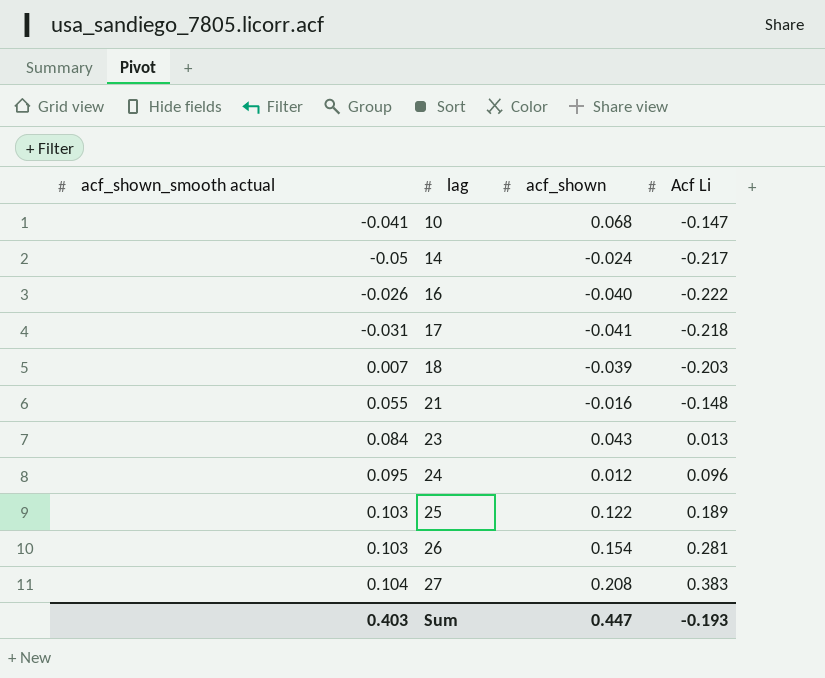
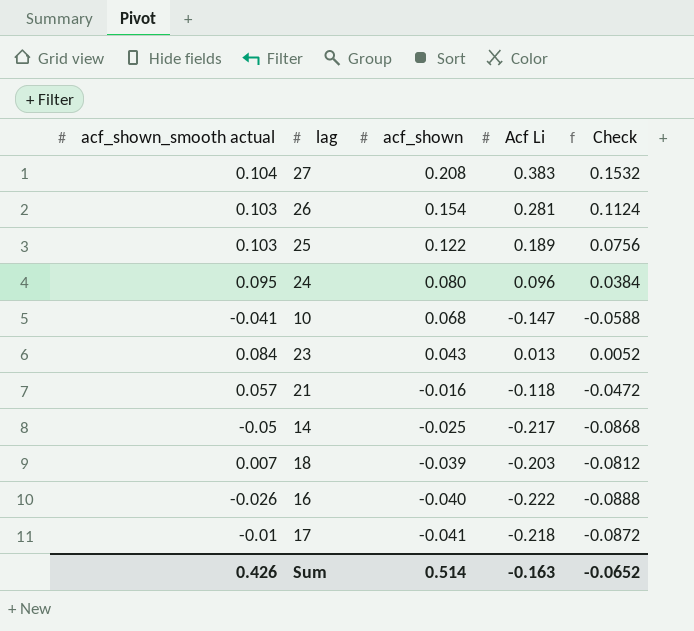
row order: lag ascending -> acf_shown descending
column Check | formula: none -> [Acf Li] * 0.4
24 | acf_shown: 0.012 -> 0.080
21 | acf_shown_smooth actual: 0.055 -> 0.057
21 | Acf Li: -0.148 -> -0.118
14 | acf_shown: -0.024 -> -0.025
17 | acf_shown_smooth actual: -0.031 -> -0.01
Sum | acf_shown_smooth actual: 0.403 -> 0.426
Sum | acf_shown: 0.447 -> 0.514
Sum | Acf Li: -0.193 -> -0.163

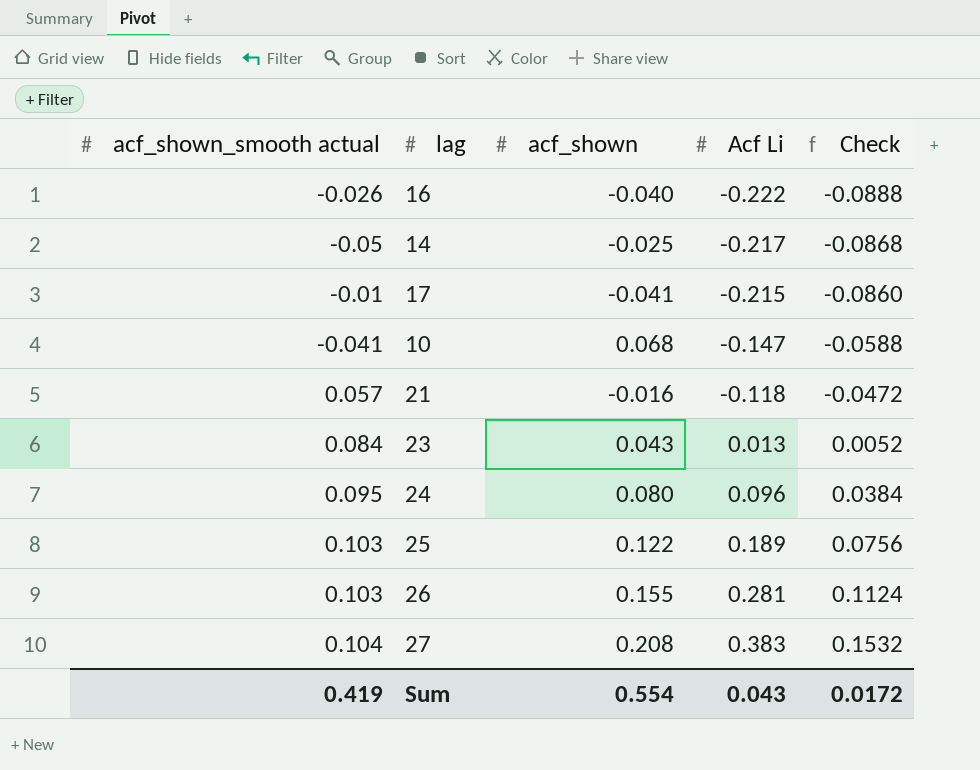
row order: acf_shown descending -> Acf Li ascending
row 18: 0.007 | -0.039 | -0.203 | -0.0812 -> none
17 | Acf Li: -0.218 -> -0.215
17 | Check: -0.0872 -> -0.0860
26 | acf_shown: 0.154 -> 0.155
Sum | acf_shown_smooth actual: 0.426 -> 0.419
Sum | acf_shown: 0.514 -> 0.554
Sum | Acf Li: -0.163 -> 0.043
Sum | Check: -0.0652 -> 0.0172

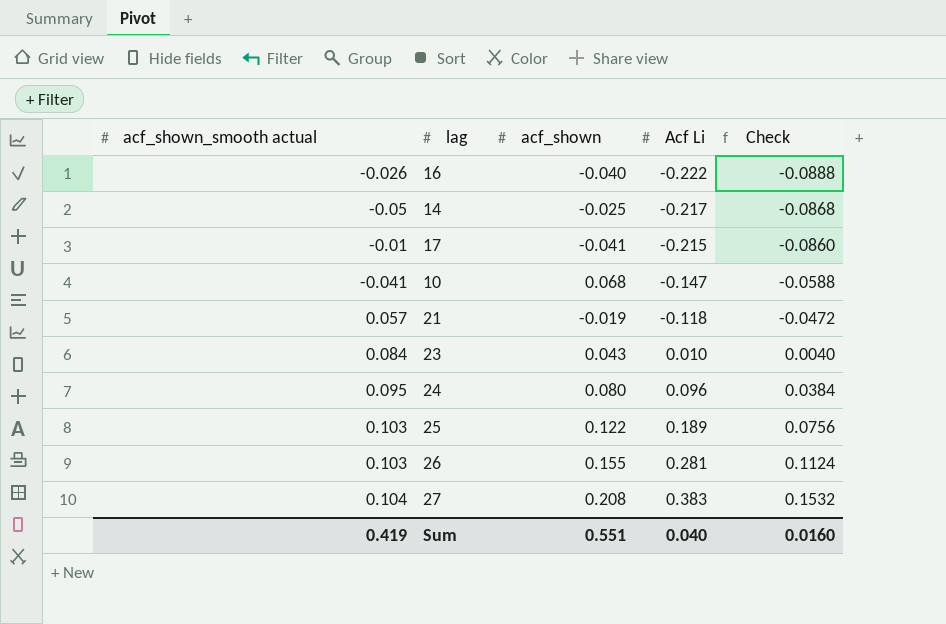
21 | acf_shown: -0.016 -> -0.019
23 | Acf Li: 0.013 -> 0.010
23 | Check: 0.0052 -> 0.0040
Sum | acf_shown: 0.554 -> 0.551
Sum | Acf Li: 0.043 -> 0.040
Sum | Check: 0.0172 -> 0.0160

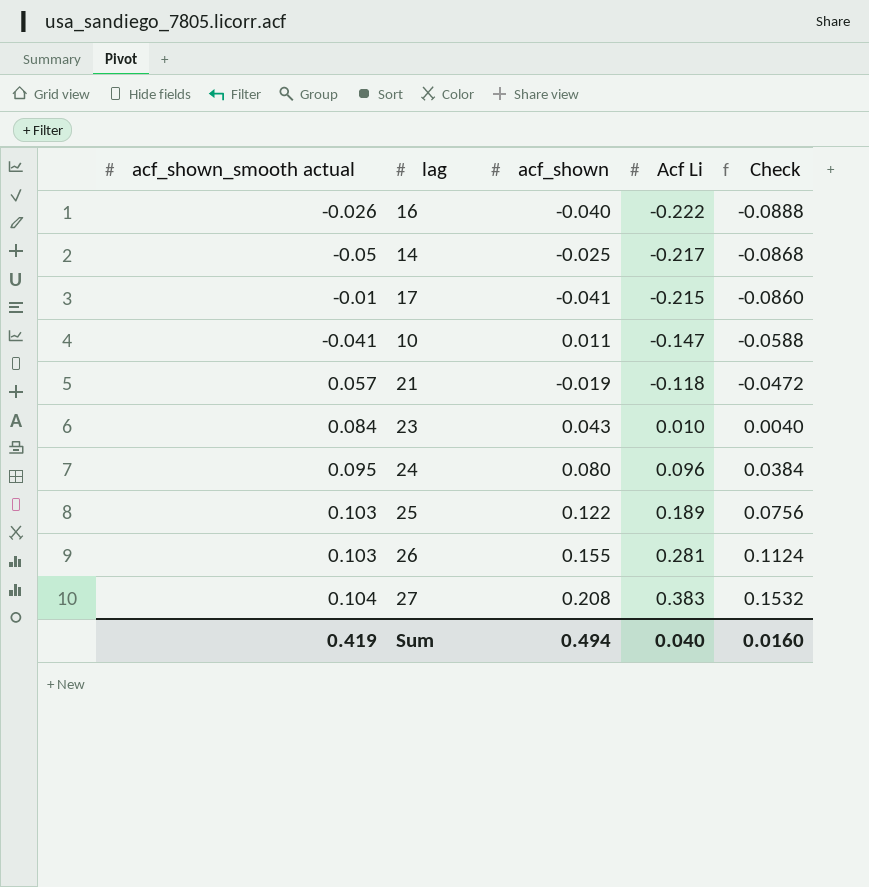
10 | acf_shown: 0.068 -> 0.011
Sum | acf_shown: 0.551 -> 0.494

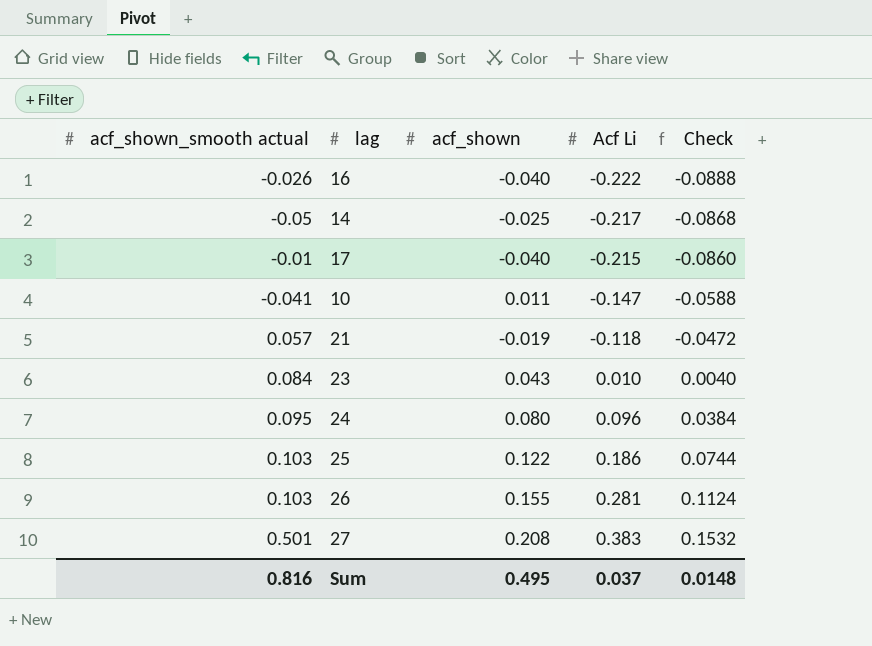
17 | acf_shown: -0.041 -> -0.040
25 | Acf Li: 0.189 -> 0.186
25 | Check: 0.0756 -> 0.0744
27 | acf_shown_smooth actual: 0.104 -> 0.501
Sum | acf_shown_smooth actual: 0.419 -> 0.816
Sum | acf_shown: 0.494 -> 0.495
Sum | Acf Li: 0.040 -> 0.037
Sum | Check: 0.0160 -> 0.0148

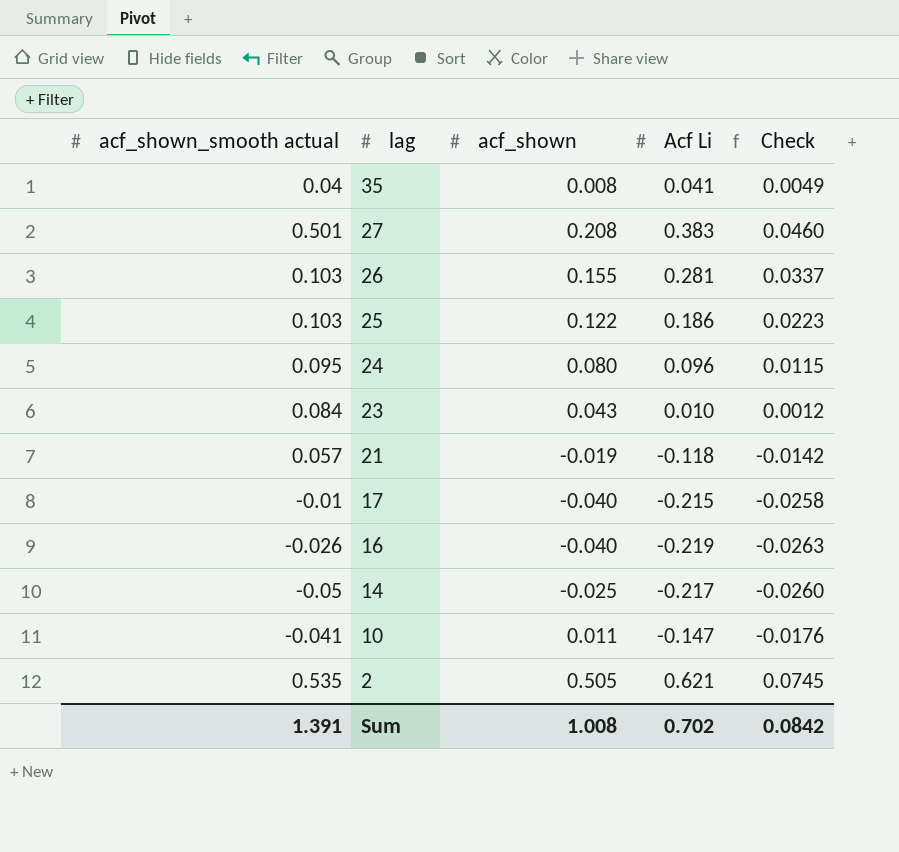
row order: Acf Li ascending -> lag descending
column Check | formula: [Acf Li] * 0.4 -> [Acf Li] * 0.12
row 35: none -> 0.04 | 0.008 | 0.041 | 0.0049
16 | Acf Li: -0.222 -> -0.219
row 2: none -> 0.535 | 0.505 | 0.621 | 0.0745
Sum | acf_shown_smooth actual: 0.816 -> 1.391
Sum | acf_shown: 0.495 -> 1.008
Sum | Acf Li: 0.037 -> 0.702
Sum | Check: 0.0148 -> 0.0842

